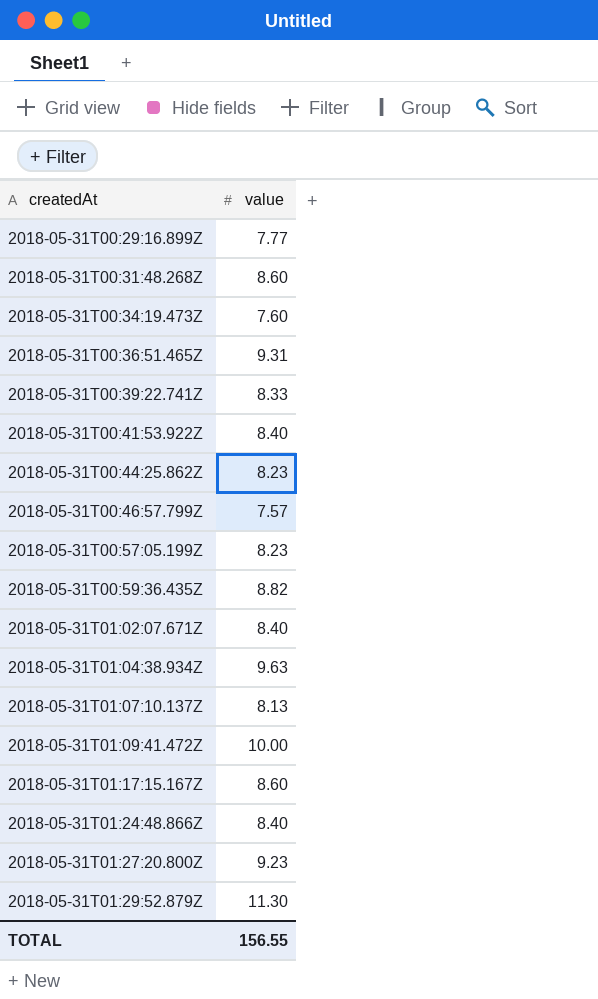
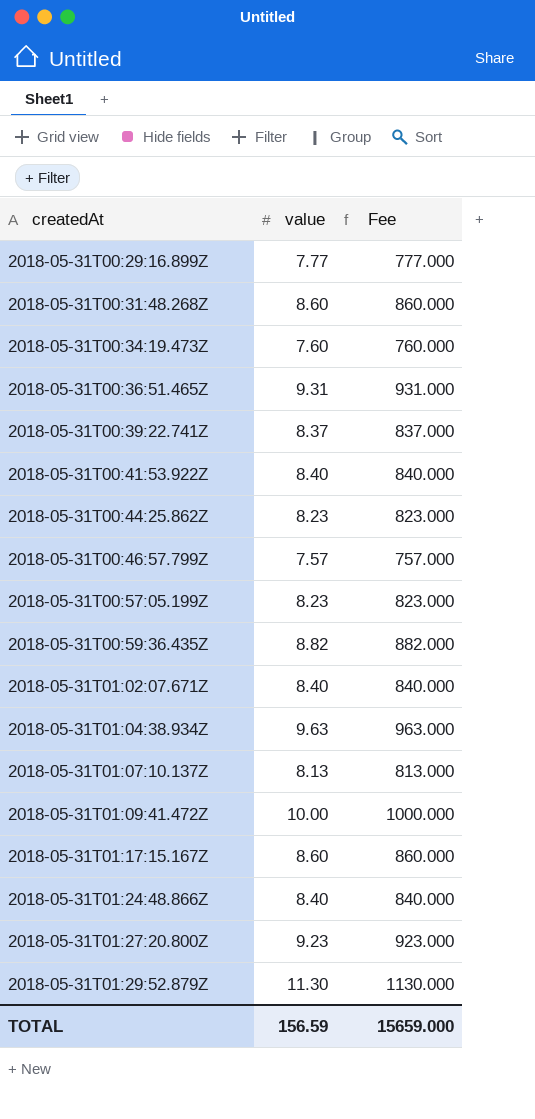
column Fee | formula: none -> [value] * 100
2018-05-31T00:39:22.741Z | value: 8.33 -> 8.37
TOTAL | value: 156.55 -> 156.59

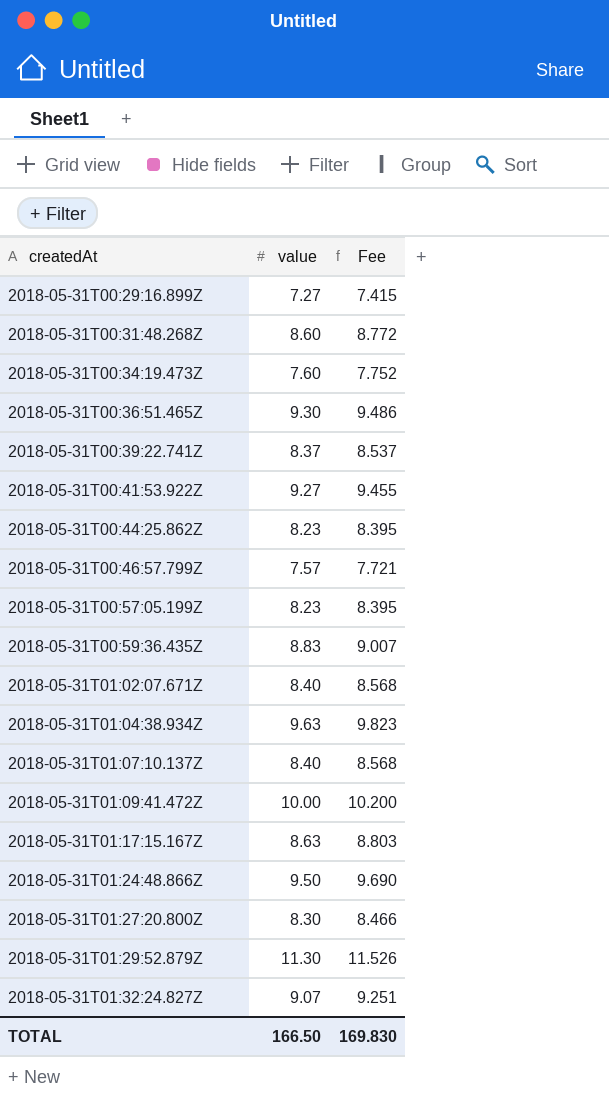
column Fee | formula: [value] * 100 -> [value] * 1.02
2018-05-31T00:29:16.899Z | value: 7.77 -> 7.27
2018-05-31T00:36:51.465Z | value: 9.31 -> 9.30
2018-05-31T00:41:53.922Z | value: 8.40 -> 9.27
2018-05-31T00:59:36.435Z | value: 8.82 -> 8.83
2018-05-31T01:07:10.137Z | value: 8.13 -> 8.40
2018-05-31T01:17:15.167Z | value: 8.60 -> 8.63
2018-05-31T01:24:48.866Z | value: 8.40 -> 9.50
2018-05-31T01:27:20.800Z | value: 9.23 -> 8.30
row 2018-05-31T01:32:24.827Z: none -> 9.07 | 9.251
TOTAL | value: 156.59 -> 166.50
TOTAL | Fee: 15659.000 -> 169.830

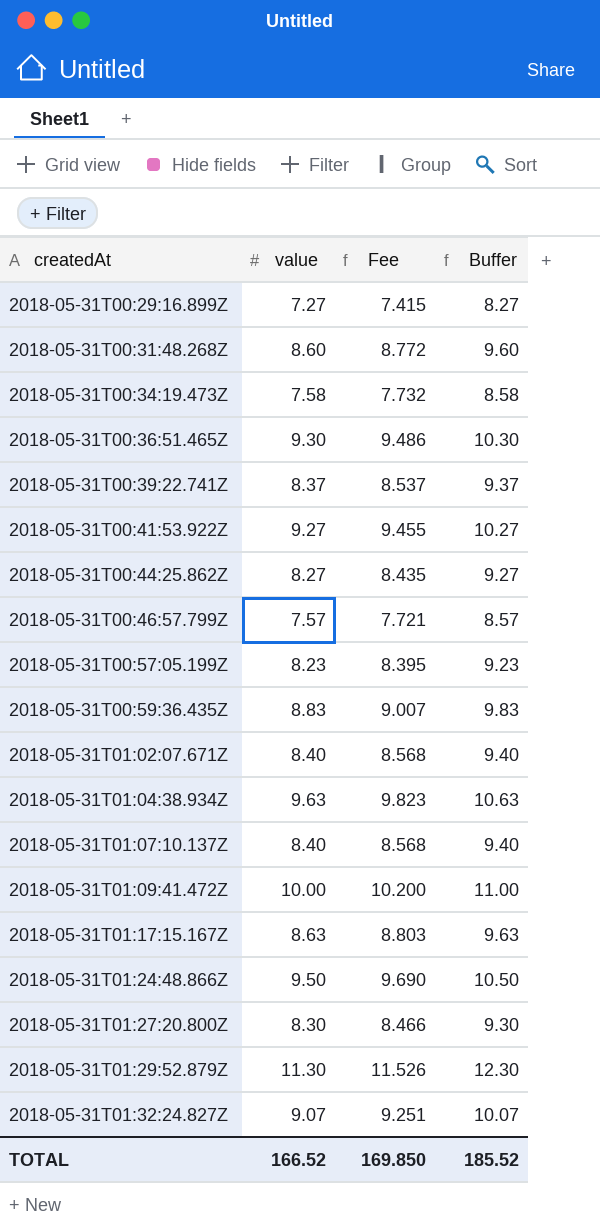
column Buffer | formula: none -> [value] + 1
2018-05-31T00:34:19.473Z | value: 7.60 -> 7.58
2018-05-31T00:34:19.473Z | Fee: 7.752 -> 7.732
2018-05-31T00:44:25.862Z | value: 8.23 -> 8.27
2018-05-31T00:44:25.862Z | Fee: 8.395 -> 8.435
TOTAL | value: 166.50 -> 166.52
TOTAL | Fee: 169.830 -> 169.850

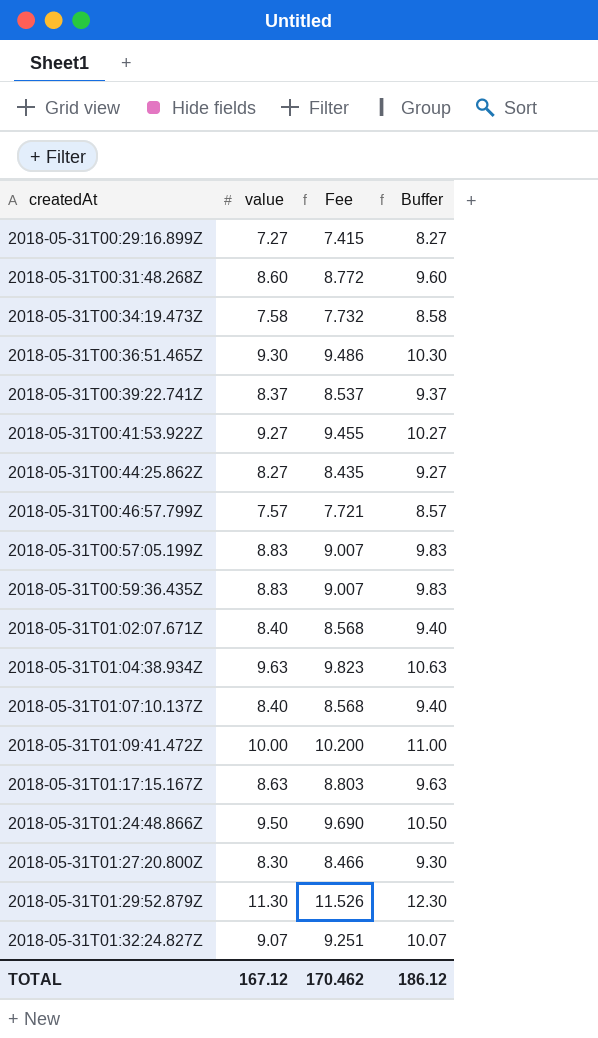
2018-05-31T00:57:05.199Z | value: 8.23 -> 8.83
2018-05-31T00:57:05.199Z | Fee: 8.395 -> 9.007
2018-05-31T00:57:05.199Z | Buffer: 9.23 -> 9.83
TOTAL | value: 166.52 -> 167.12
TOTAL | Fee: 169.850 -> 170.462
TOTAL | Buffer: 185.52 -> 186.12

